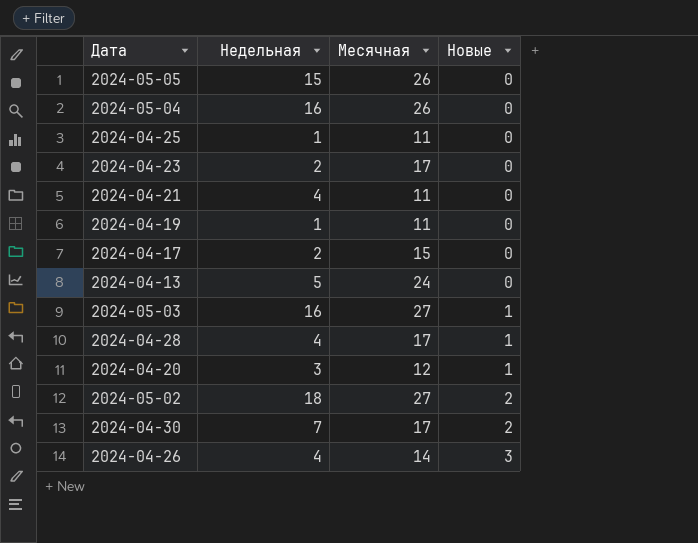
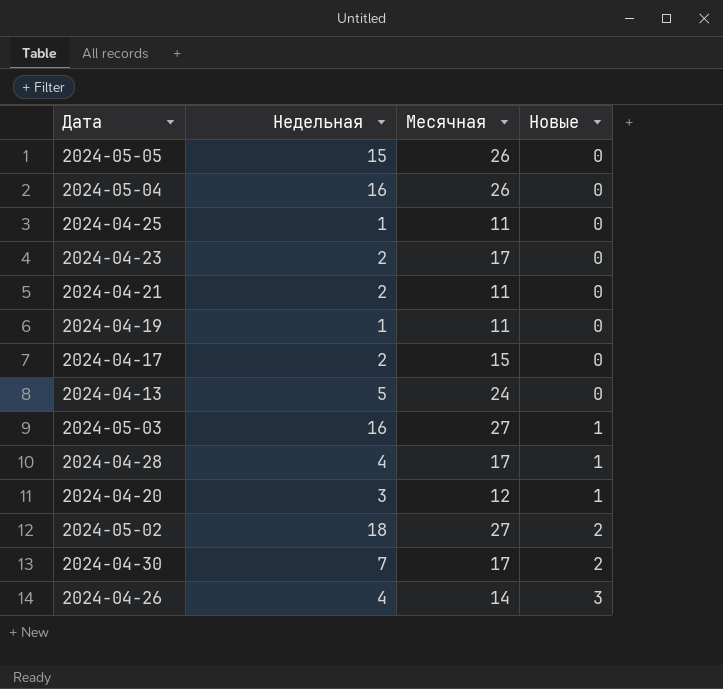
2024-04-21 | Недельная: 4 -> 2

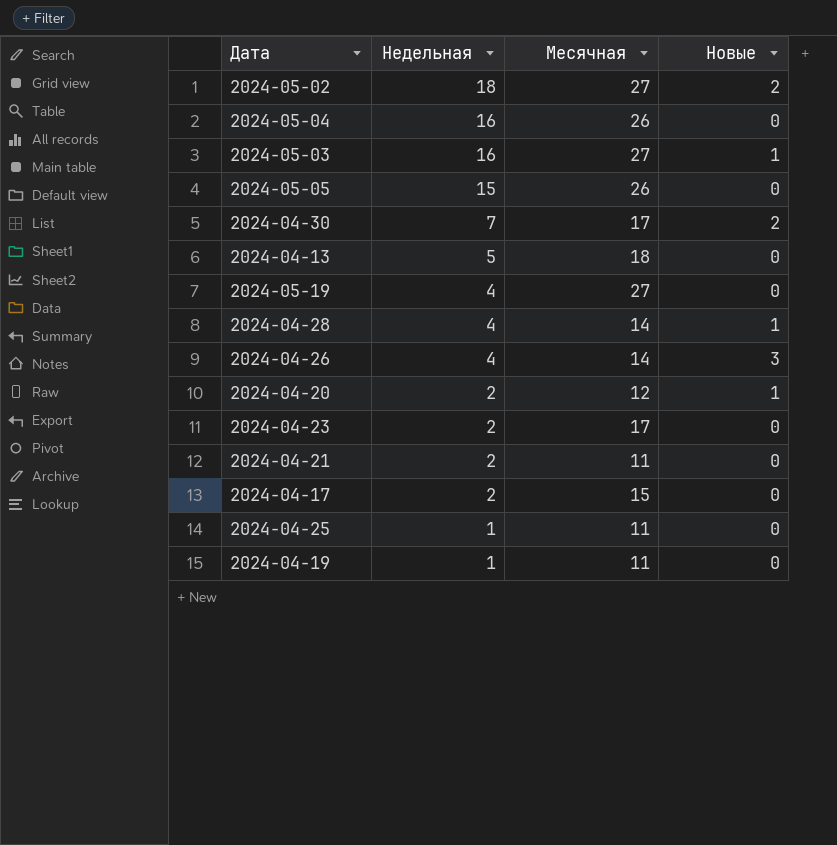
row order: Новые ascending -> Недельная descending
2024-04-13 | Месячная: 24 -> 18
row 2024-05-19: none -> 4 | 27 | 0
2024-04-28 | Месячная: 17 -> 14
2024-04-20 | Недельная: 3 -> 2

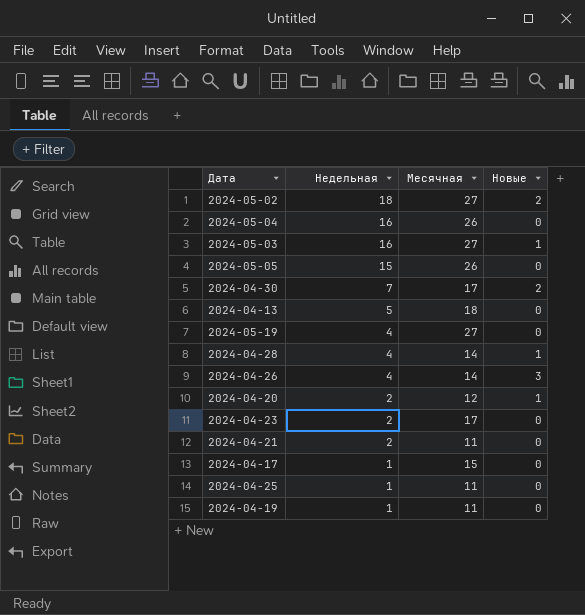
2024-04-17 | Недельная: 2 -> 1

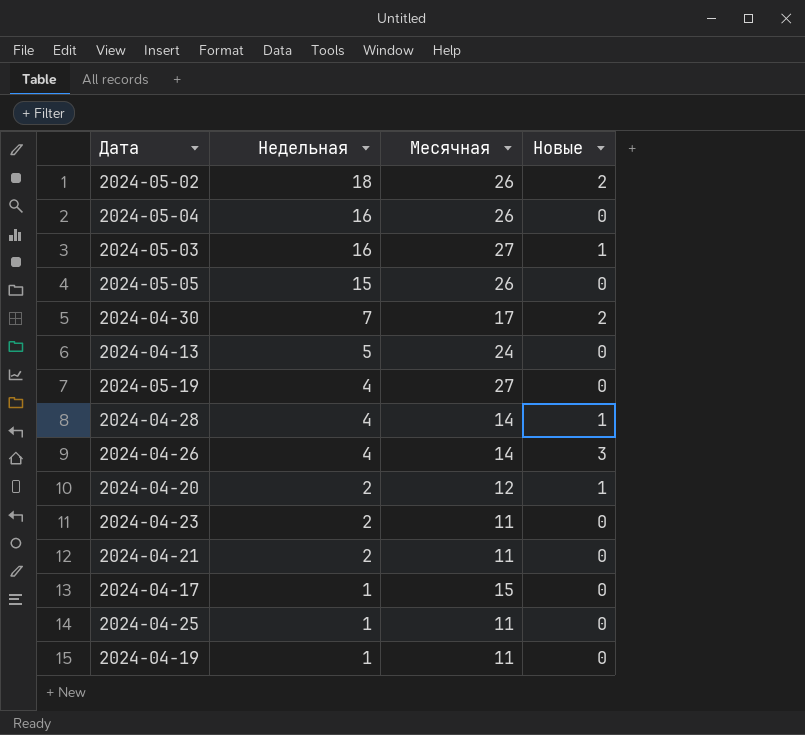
2024-05-02 | Месячная: 27 -> 26
2024-04-13 | Месячная: 18 -> 24
2024-04-23 | Месячная: 17 -> 11

